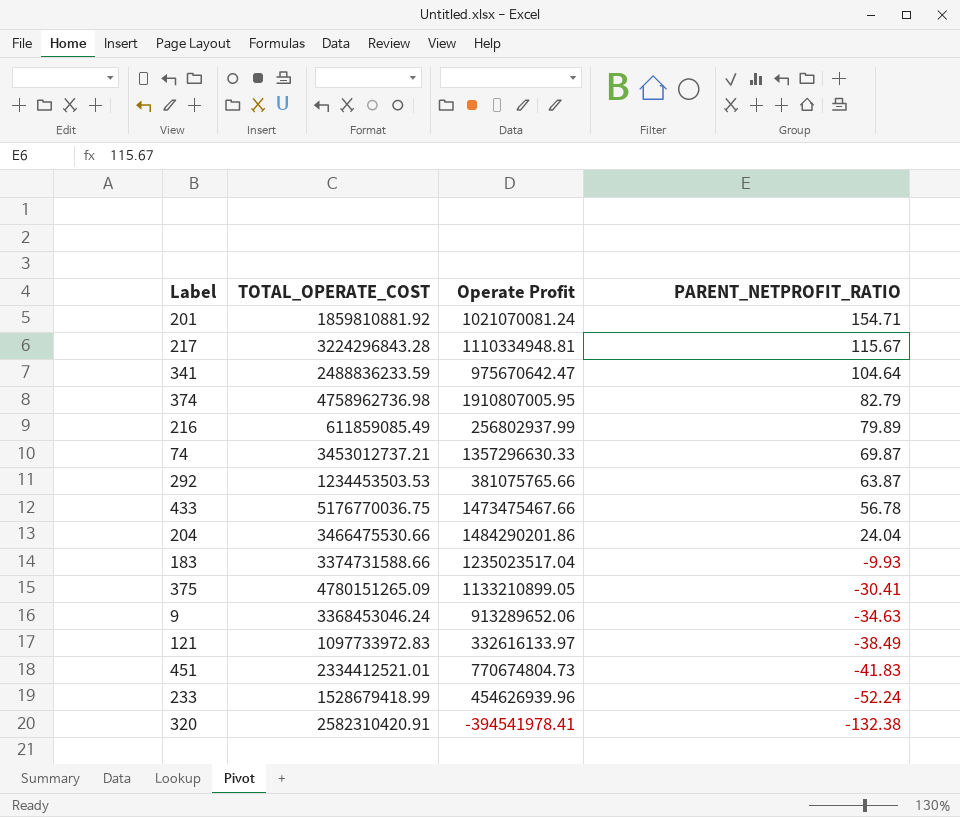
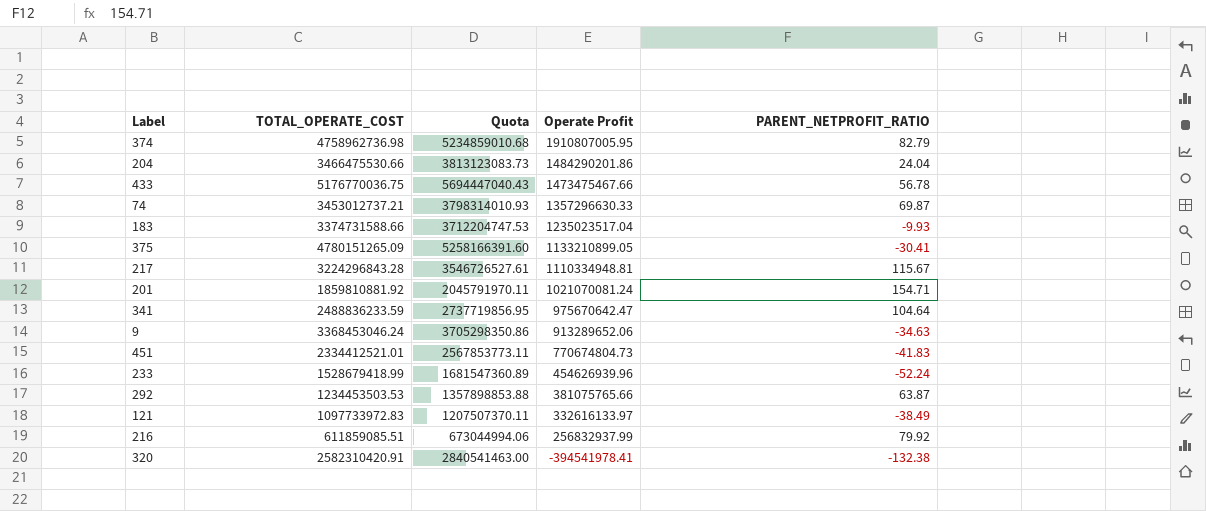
row order: PARENT_NETPROFIT_RATIO descending -> Operate Profit descending
column Quota | formula: none -> [TOTAL_OPERATE_COST] * 1.1
216 | TOTAL_OPERATE_COST: 611859085.49 -> 611859085.51
216 | Operate Profit: 256802937.99 -> 256832937.99
216 | PARENT_NETPROFIT_RATIO: 79.89 -> 79.92

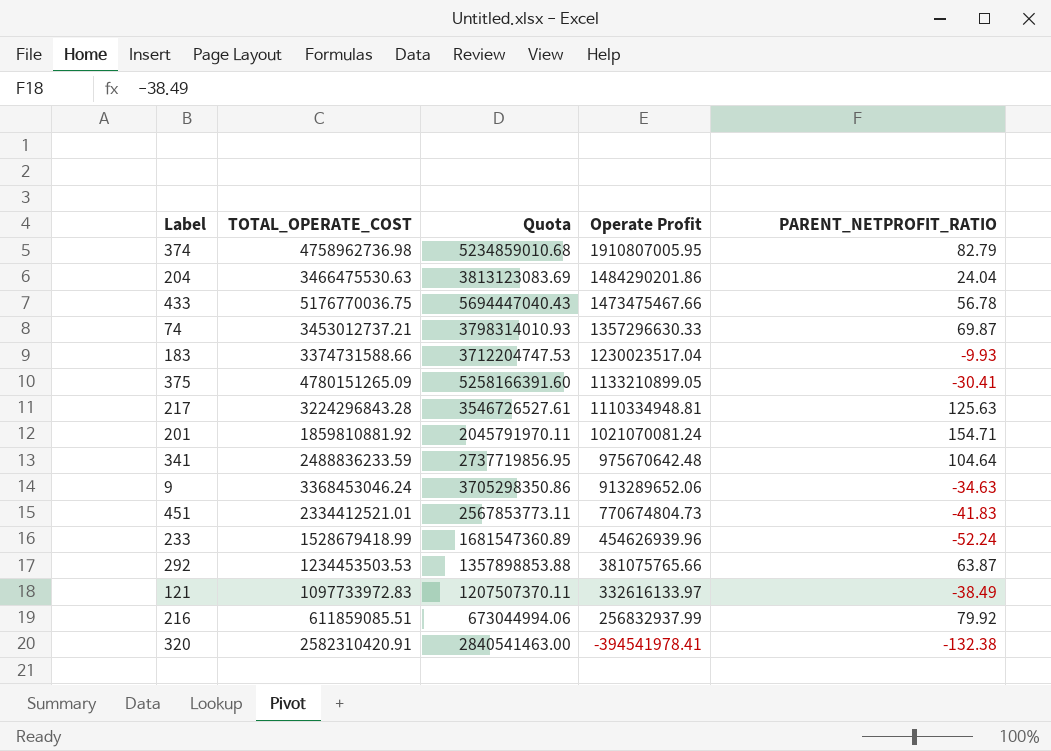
204 | TOTAL_OPERATE_COST: 3466475530.66 -> 3466475530.63
204 | Quota: 3813123083.73 -> 3813123083.69
183 | Operate Profit: 1235023517.04 -> 1230023517.04
217 | PARENT_NETPROFIT_RATIO: 115.67 -> 125.63
341 | Operate Profit: 975670642.47 -> 975670642.48

